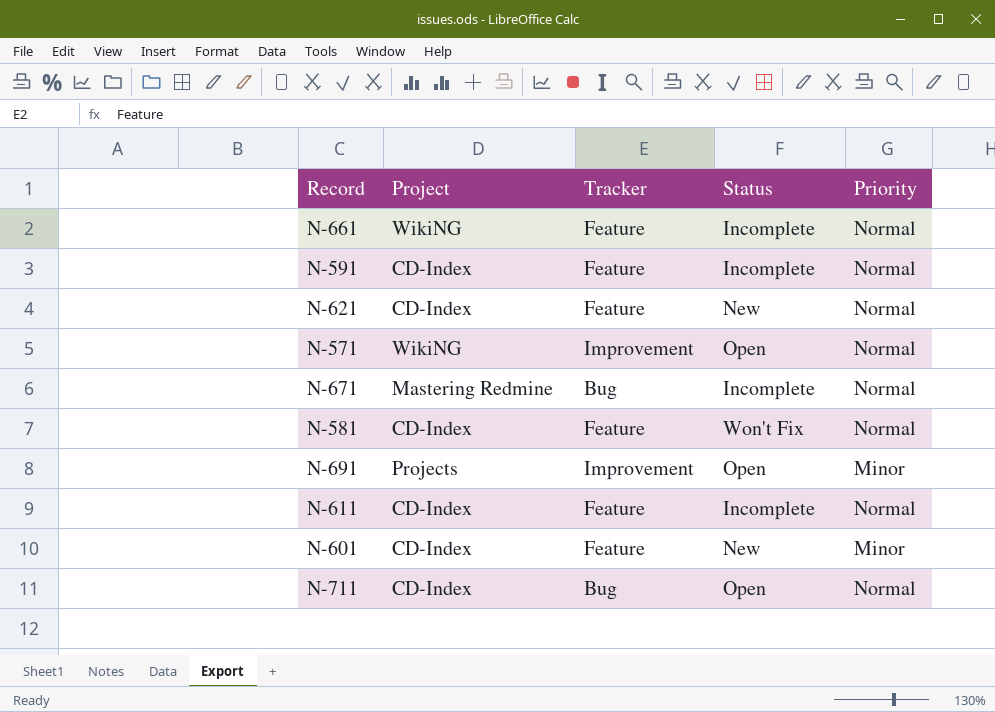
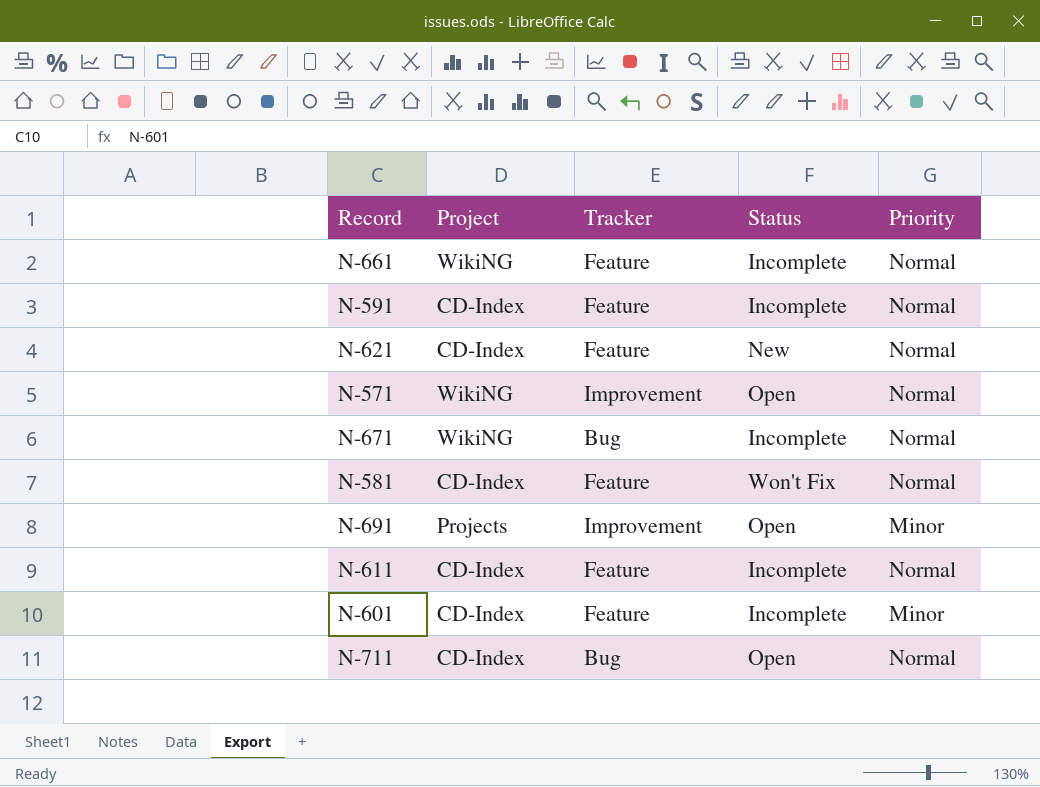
N-671 | Project: Mastering Redmine -> WikiNG
N-601 | Status: New -> Incomplete

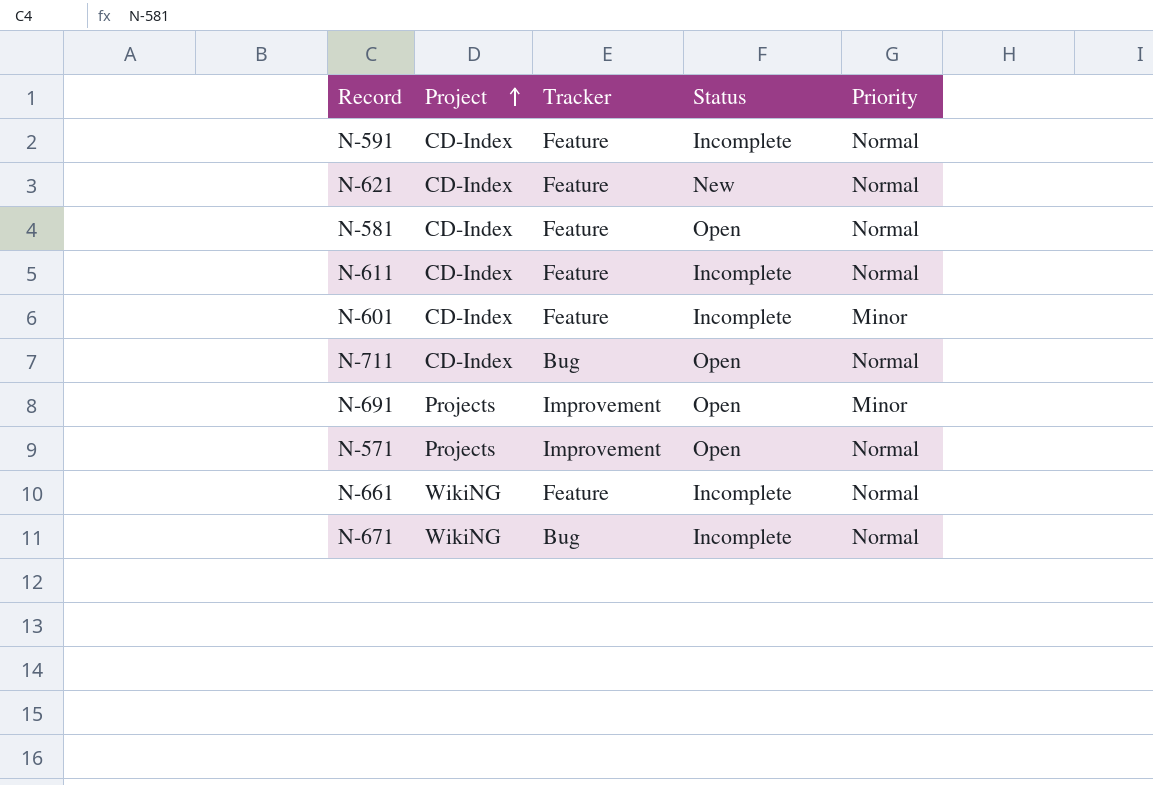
row order: none -> Project ascending
N-581 | Status: Won't Fix -> Open
N-571 | Project: WikiNG -> Projects

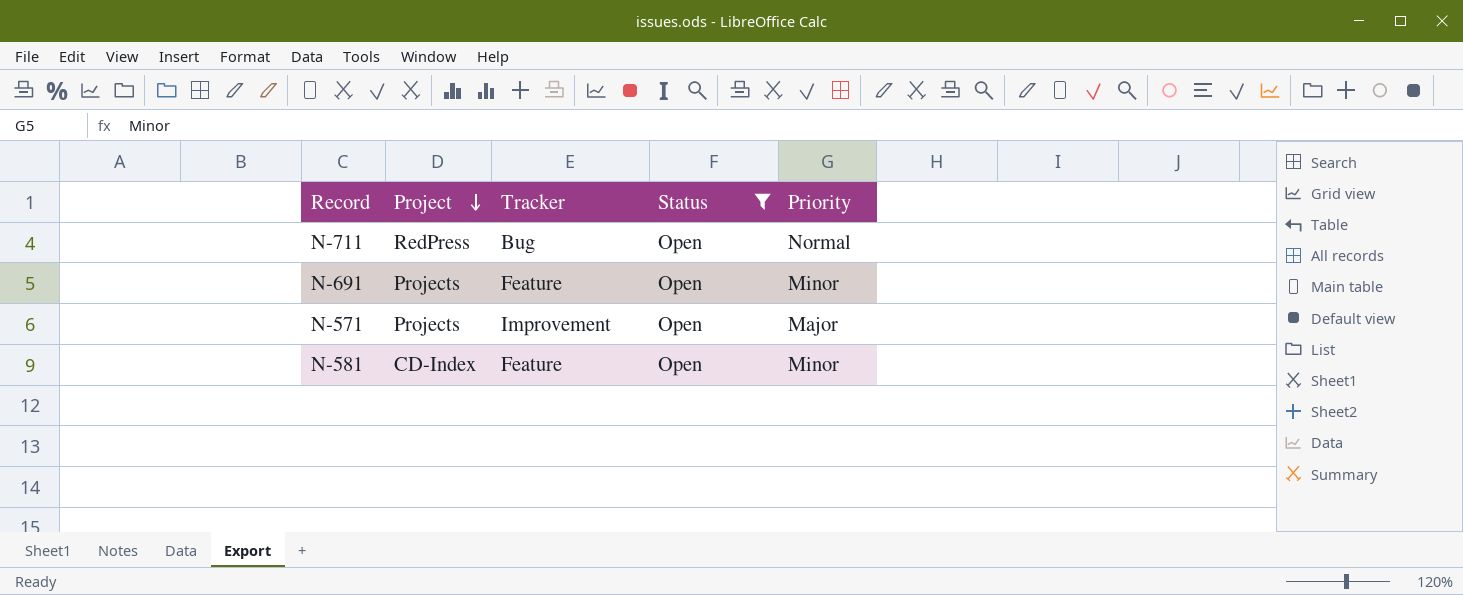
filter: none -> Status = Open
row order: Project ascending -> Project descending
N-711 | Project: CD-Index -> RedPress
N-691 | Tracker: Improvement -> Feature
N-571 | Priority: Normal -> Major
N-581 | Priority: Normal -> Minor

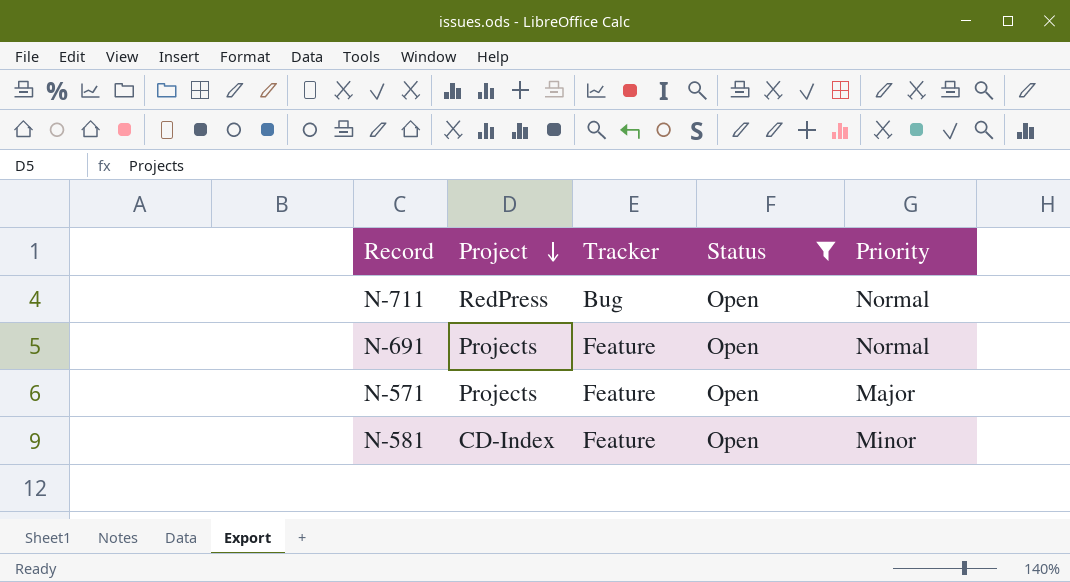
N-691 | Priority: Minor -> Normal
N-571 | Tracker: Improvement -> Feature

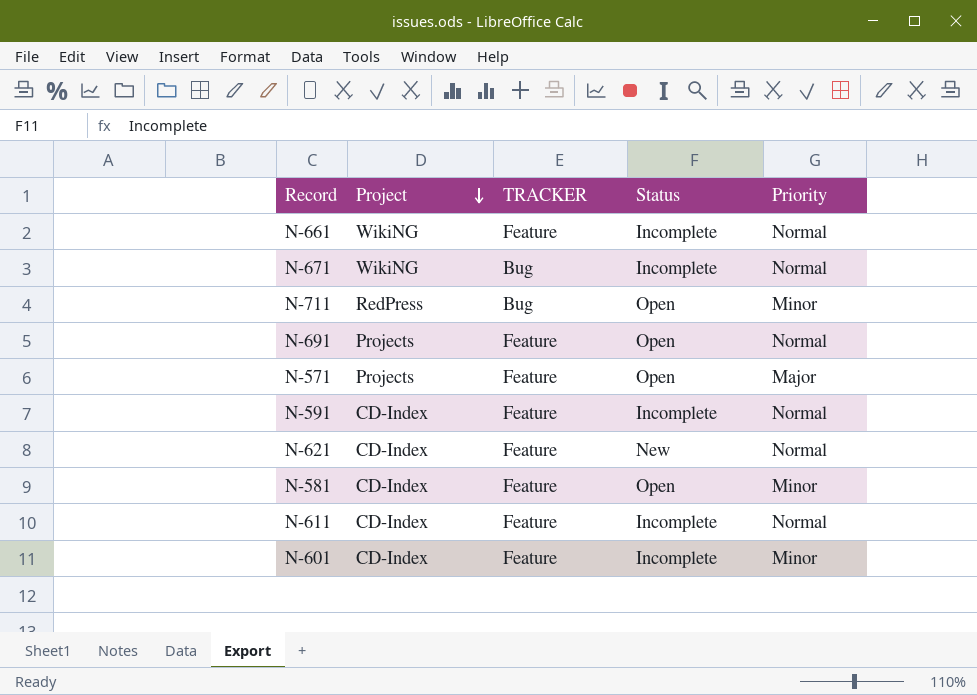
filter: Status = Open -> none
column name: Tracker -> TRACKER
N-711 | Priority: Normal -> Minor

